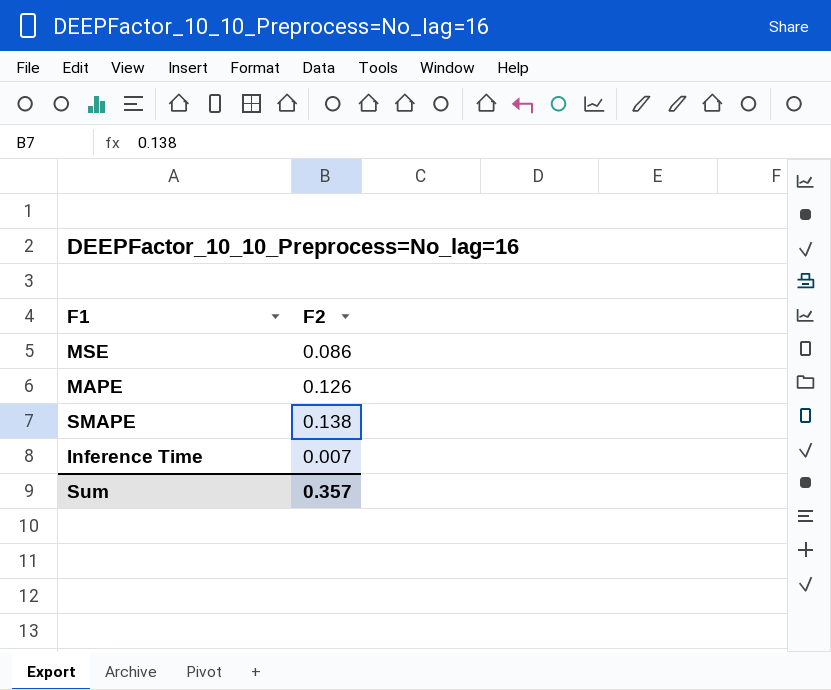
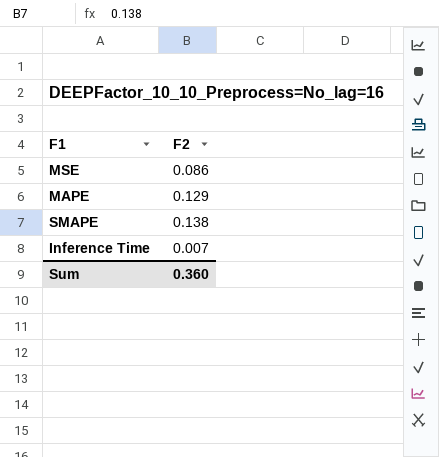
MAPE | F2: 0.126 -> 0.129
Sum | F2: 0.357 -> 0.360

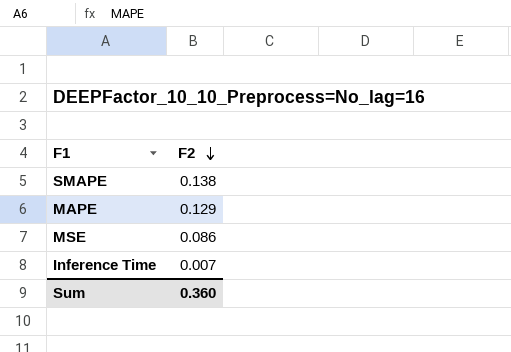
row order: none -> F2 descending

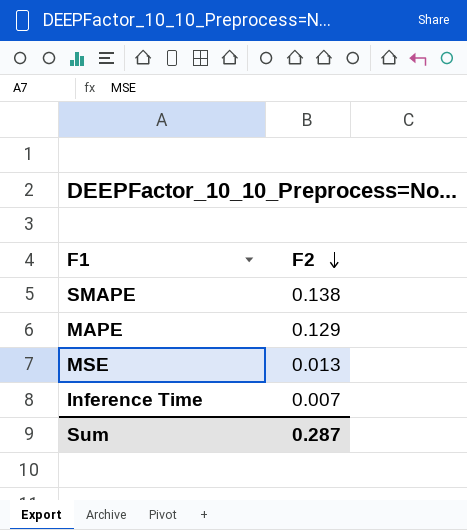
MSE | F2: 0.086 -> 0.013
Sum | F2: 0.360 -> 0.287

